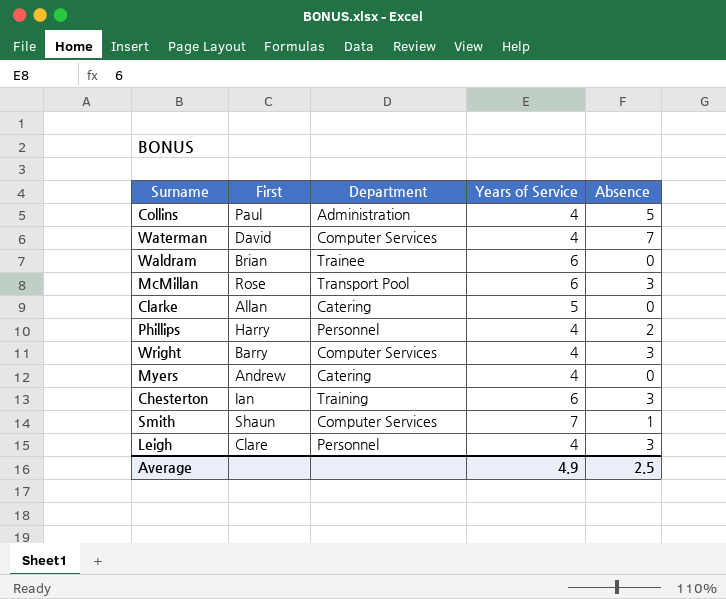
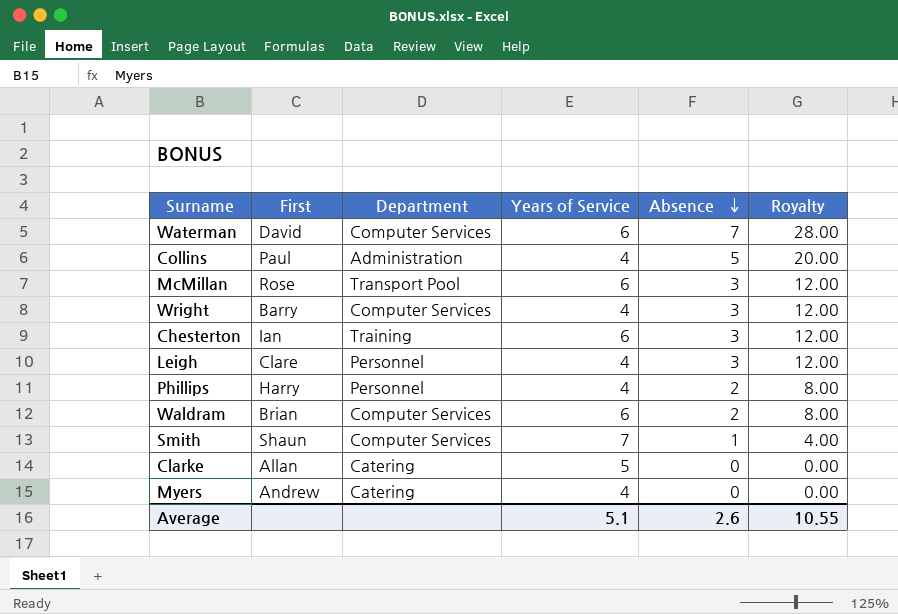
row order: none -> Absence descending
column Royalty | formula: none -> [Absence] * 4
Waterman | Years of Service: 4 -> 6
Waldram | Department: Trainee -> Computer Services
Waldram | Absence: 0 -> 2
Average | Years of Service: 4.9 -> 5.1
Average | Absence: 2.5 -> 2.6

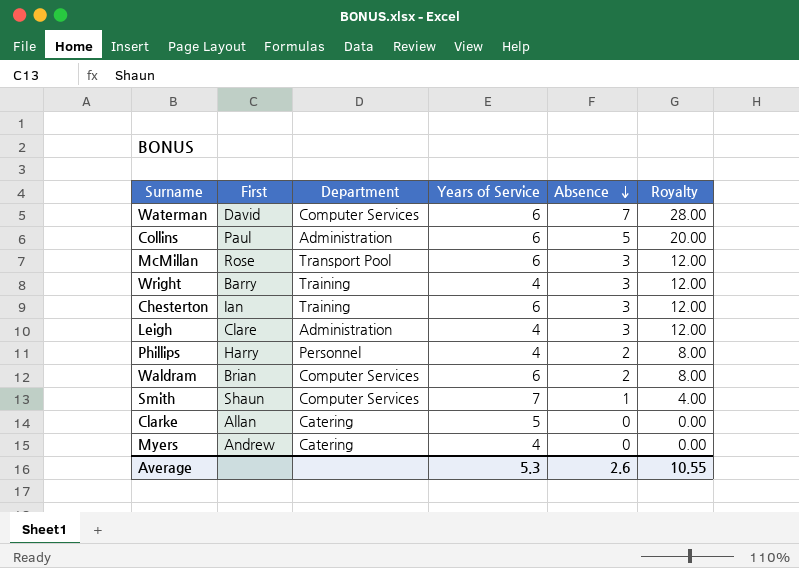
Collins | Years of Service: 4 -> 6
Wright | Department: Computer Services -> Training
Leigh | Department: Personnel -> Administration
Average | Years of Service: 5.1 -> 5.3

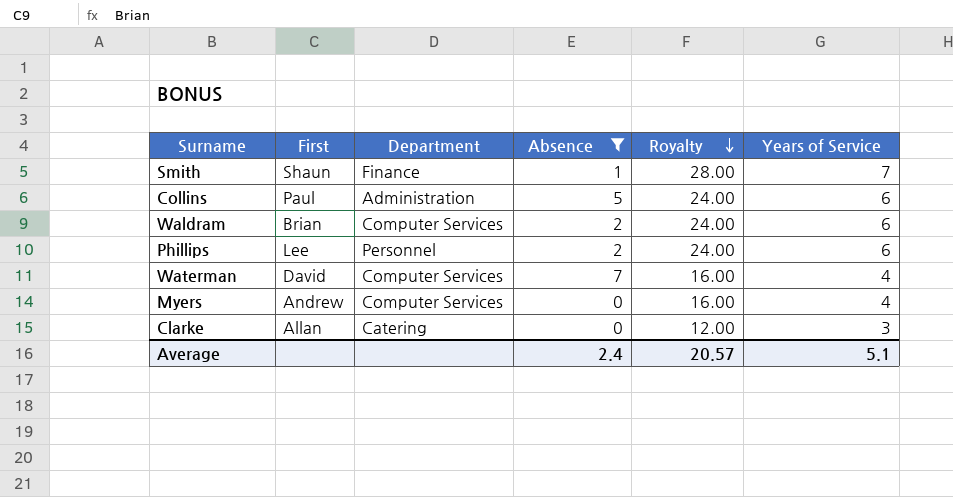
filter: none -> Absence != 3
row order: Absence descending -> Royalty descending
column Royalty | formula: [Absence] * 4 -> [Years of Service] * 4
column Years of Service | position: 4 -> 6
Smith | Department: Computer Services -> Finance
Phillips | First: Harry -> Lee
Phillips | Years of Service: 4 -> 6
Waterman | Years of Service: 6 -> 4
Myers | Department: Catering -> Computer Services
Clarke | Years of Service: 5 -> 3
Average | Absence: 2.6 -> 2.4
Average | Royalty: 10.55 -> 20.57
Average | Years of Service: 5.3 -> 5.1

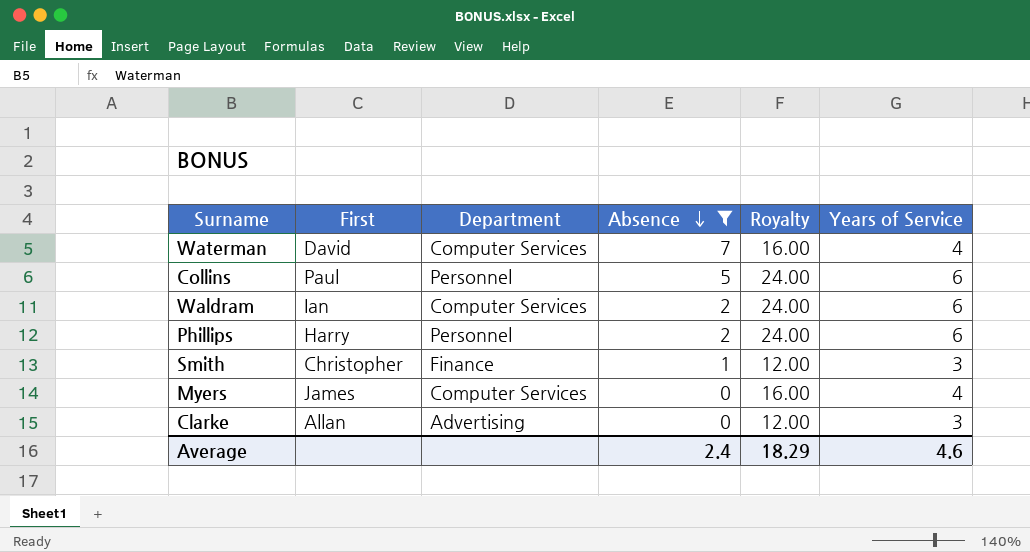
row order: Royalty descending -> Absence descending
Collins | Department: Administration -> Personnel
Waldram | First: Brian -> Ian
Phillips | First: Lee -> Harry
Smith | First: Shaun -> Christopher
Smith | Royalty: 28.00 -> 12.00
Smith | Years of Service: 7 -> 3
Myers | First: Andrew -> James
Clarke | Department: Catering -> Advertising
Average | Royalty: 20.57 -> 18.29
Average | Years of Service: 5.1 -> 4.6

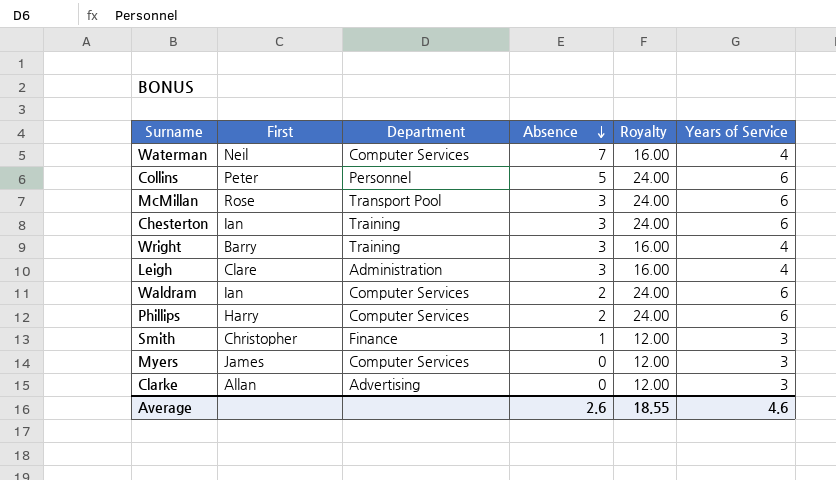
filter: Absence != 3 -> none
Waterman | First: David -> Neil
Collins | First: Paul -> Peter
Phillips | Department: Personnel -> Computer Services
Myers | Royalty: 16.00 -> 12.00
Myers | Years of Service: 4 -> 3
Average | Absence: 2.4 -> 2.6
Average | Royalty: 18.29 -> 18.55

